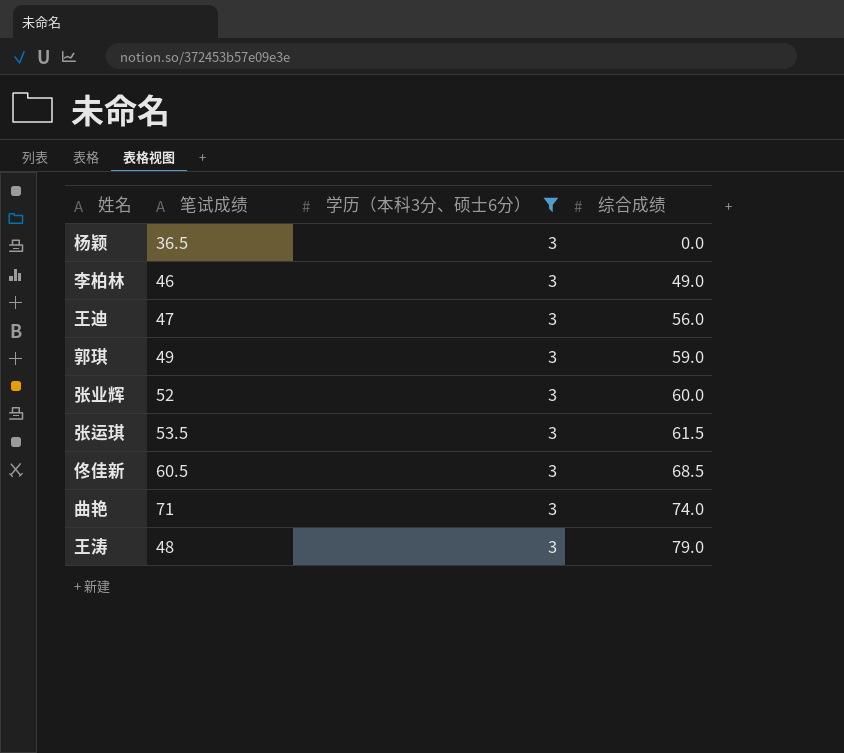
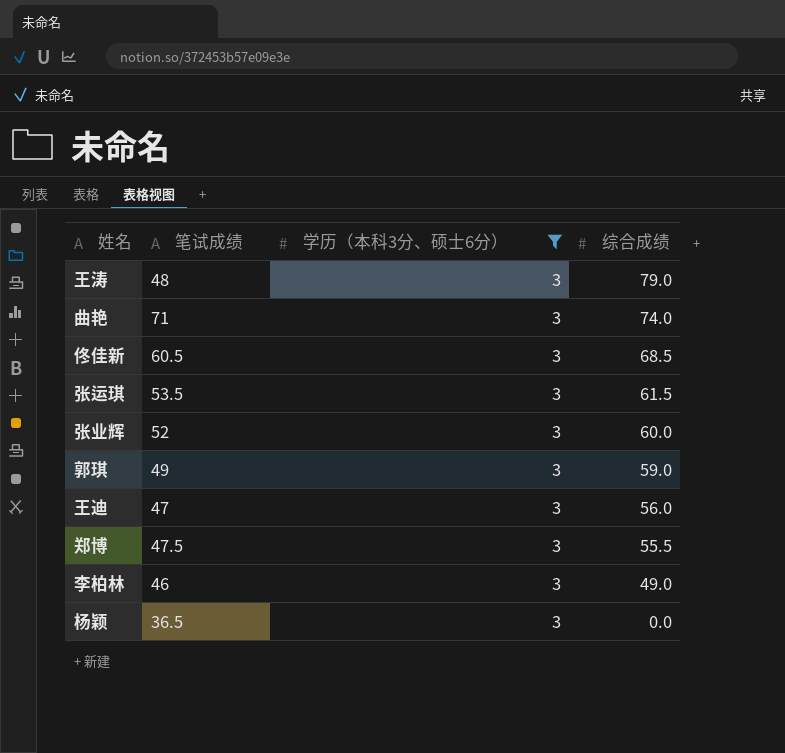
row order: 综合成绩 ascending -> 综合成绩 descending
row 郑博: none -> 47.5 | 3 | 55.5

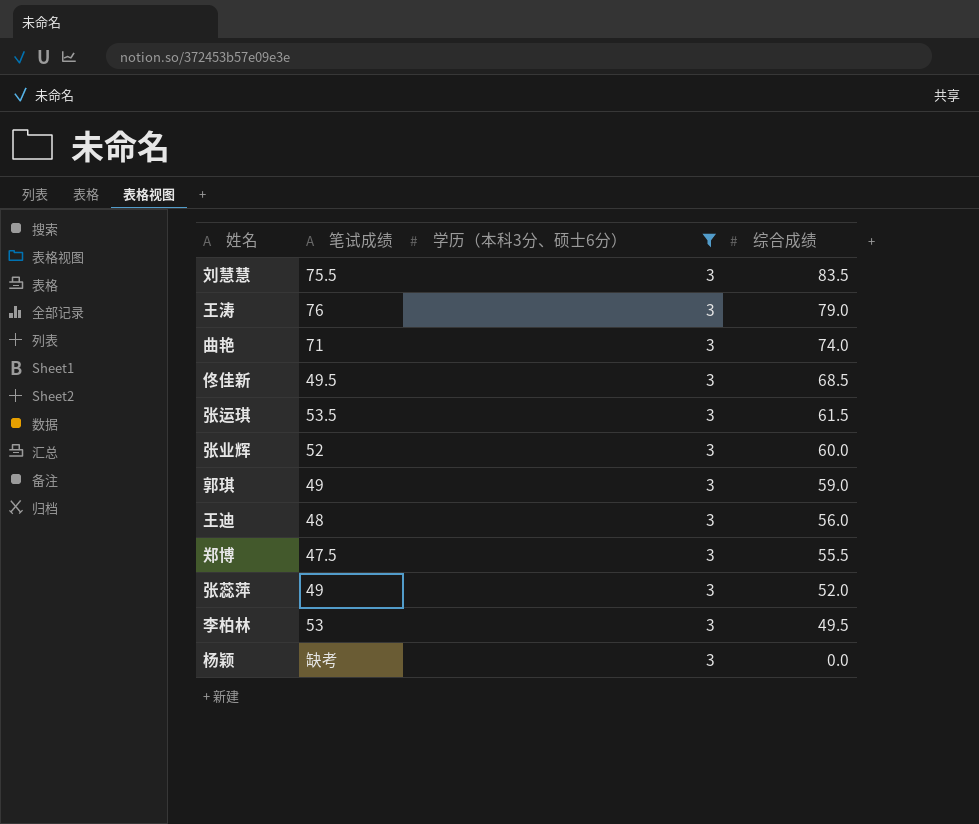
row 刘慧慧: none -> 75.5 | 3 | 83.5
王涛 | 笔试成绩: 48 -> 76
佟佳新 | 笔试成绩: 60.5 -> 49.5
王迪 | 笔试成绩: 47 -> 48
row 张蕊萍: none -> 49 | 3 | 52.0
李柏林 | 笔试成绩: 46 -> 53
李柏林 | 综合成绩: 49.0 -> 49.5
杨颖 | 笔试成绩: 36.5 -> 缺考

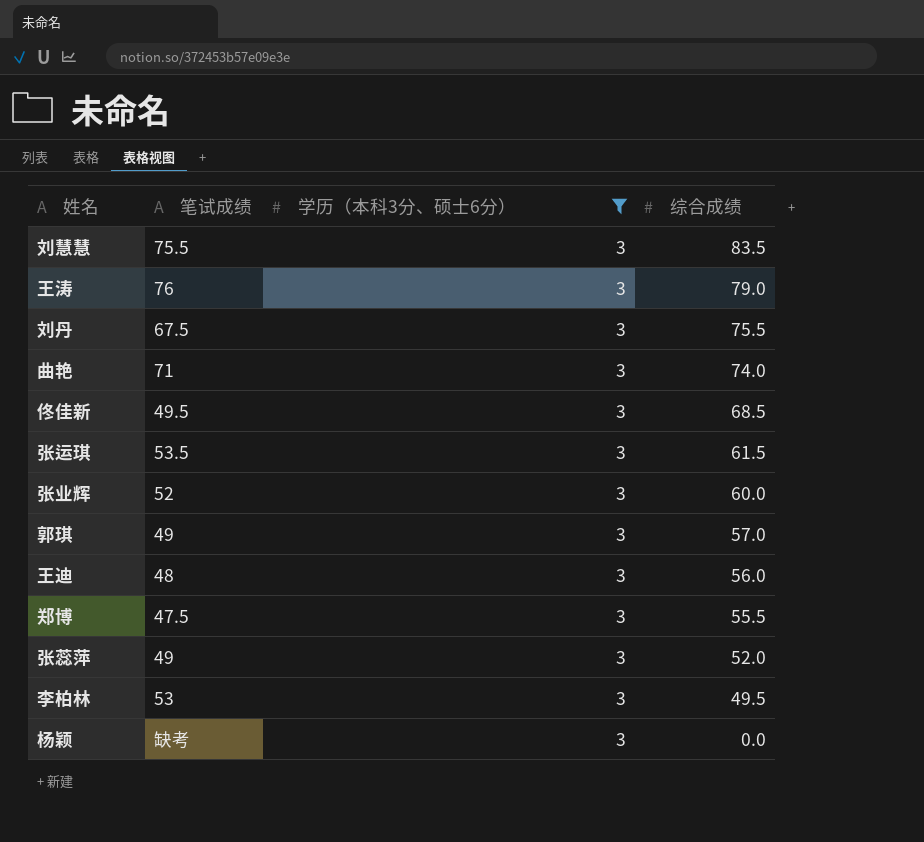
row 刘丹: none -> 67.5 | 3 | 75.5
郭琪 | 综合成绩: 59.0 -> 57.0

